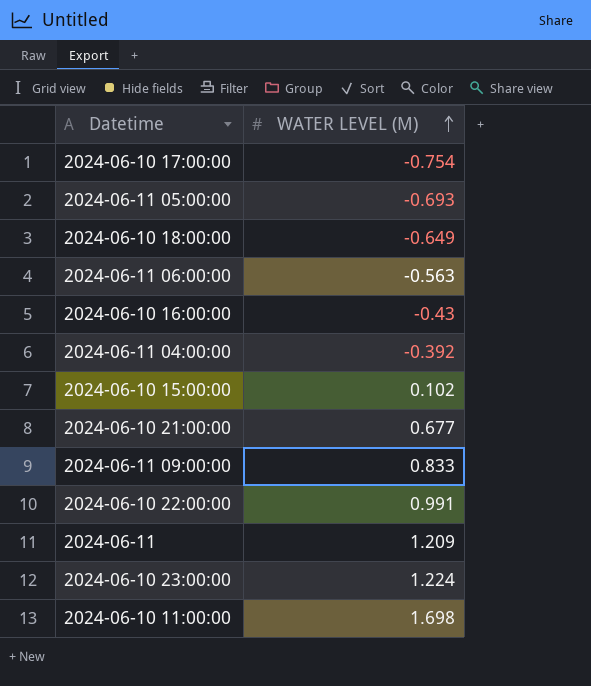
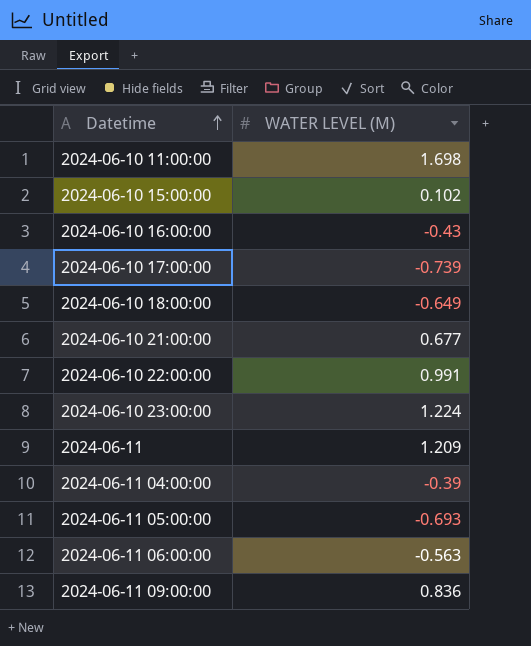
row order: WATER LEVEL (M) ascending -> Datetime ascending
2024-06-10 17:00:00 | WATER LEVEL (M): -0.754 -> -0.739
2024-06-11 04:00:00 | WATER LEVEL (M): -0.392 -> -0.39
2024-06-11 09:00:00 | WATER LEVEL (M): 0.833 -> 0.836

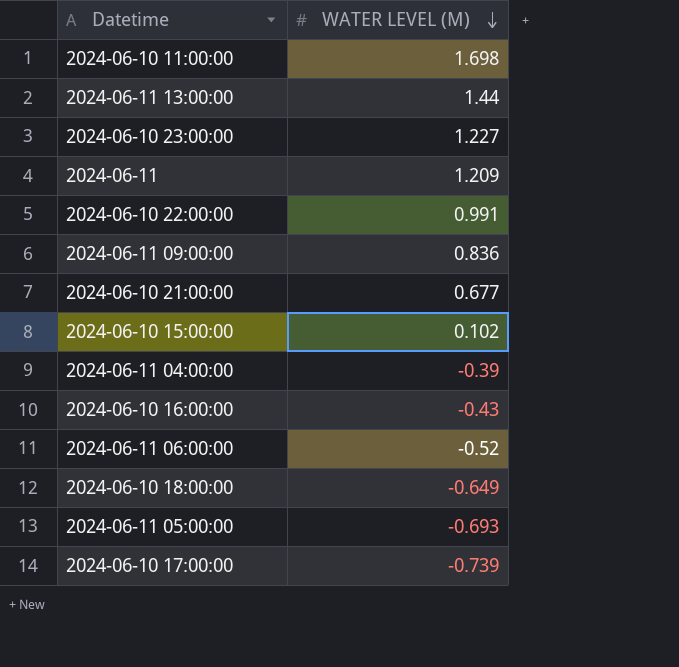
row order: Datetime ascending -> WATER LEVEL (M) descending
row 2024-06-11 13:00:00: none -> 1.44
2024-06-10 23:00:00 | WATER LEVEL (M): 1.224 -> 1.227
2024-06-11 06:00:00 | WATER LEVEL (M): -0.563 -> -0.52

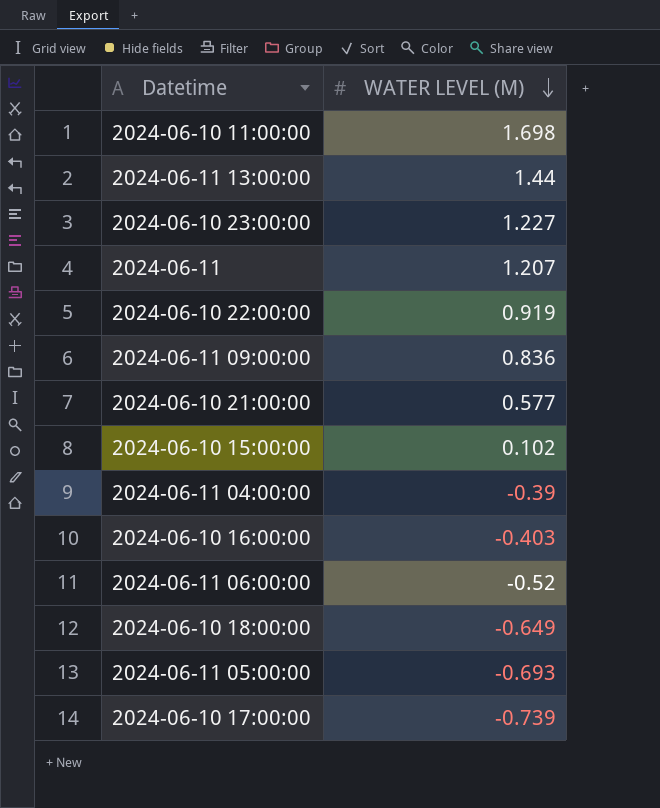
2024-06-11 | WATER LEVEL (M): 1.209 -> 1.207
2024-06-10 22:00:00 | WATER LEVEL (M): 0.991 -> 0.919
2024-06-10 21:00:00 | WATER LEVEL (M): 0.677 -> 0.577
2024-06-10 16:00:00 | WATER LEVEL (M): -0.43 -> -0.403

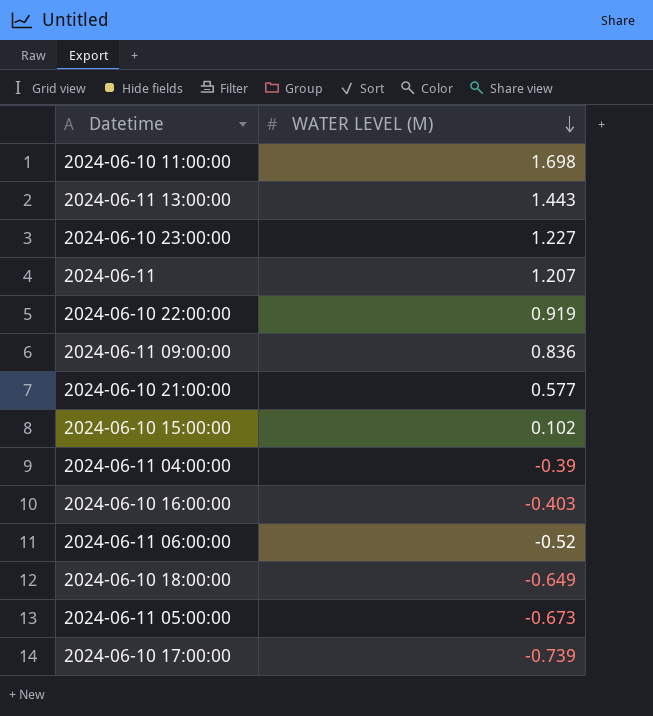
2024-06-11 13:00:00 | WATER LEVEL (M): 1.44 -> 1.443
2024-06-11 05:00:00 | WATER LEVEL (M): -0.693 -> -0.673

